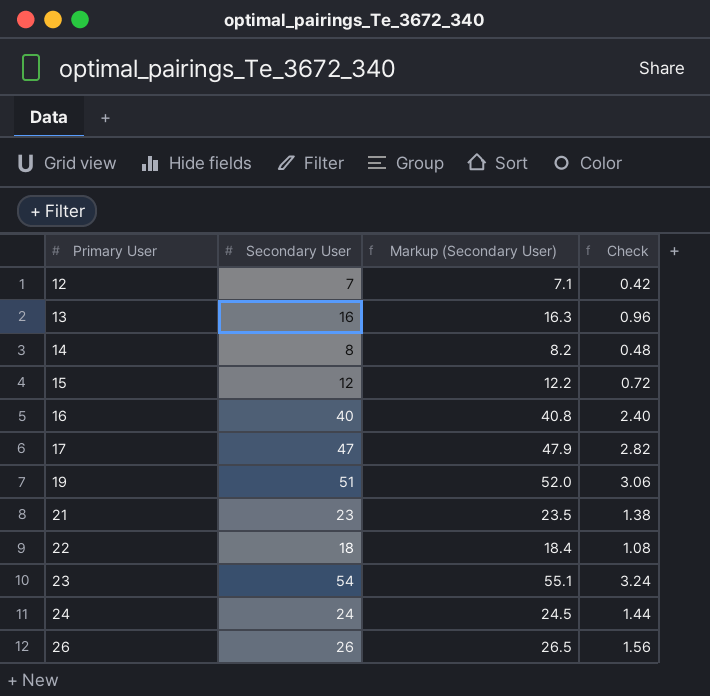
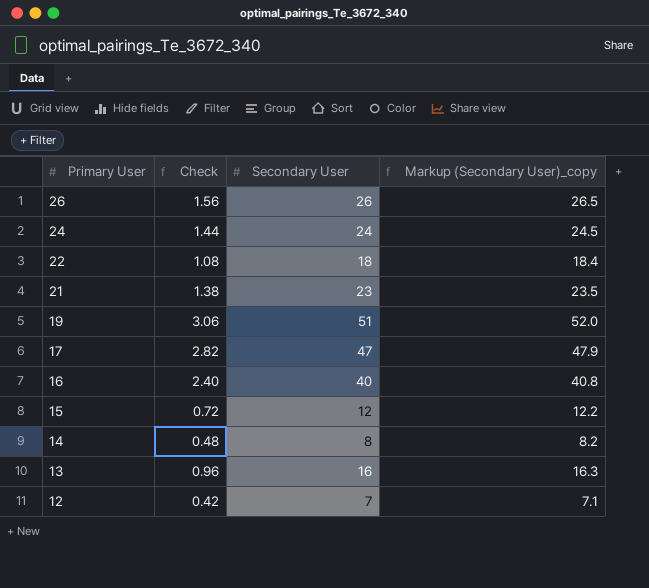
row order: Primary User ascending -> Primary User descending
column Check | position: 4 -> 2
column name: Markup (Secondary User) -> Markup (Secondary User)_copy
row 23: 54 | 55.1 | 3.24 -> none

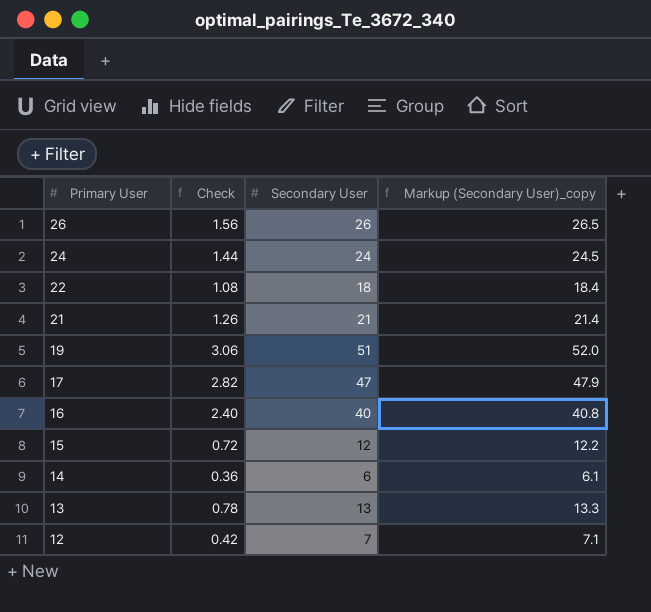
21 | Check: 1.38 -> 1.26
21 | Secondary User: 23 -> 21
21 | Markup (Secondary User)_copy: 23.5 -> 21.4
14 | Check: 0.48 -> 0.36
14 | Secondary User: 8 -> 6
14 | Markup (Secondary User)_copy: 8.2 -> 6.1
13 | Check: 0.96 -> 0.78
13 | Secondary User: 16 -> 13
13 | Markup (Secondary User)_copy: 16.3 -> 13.3

